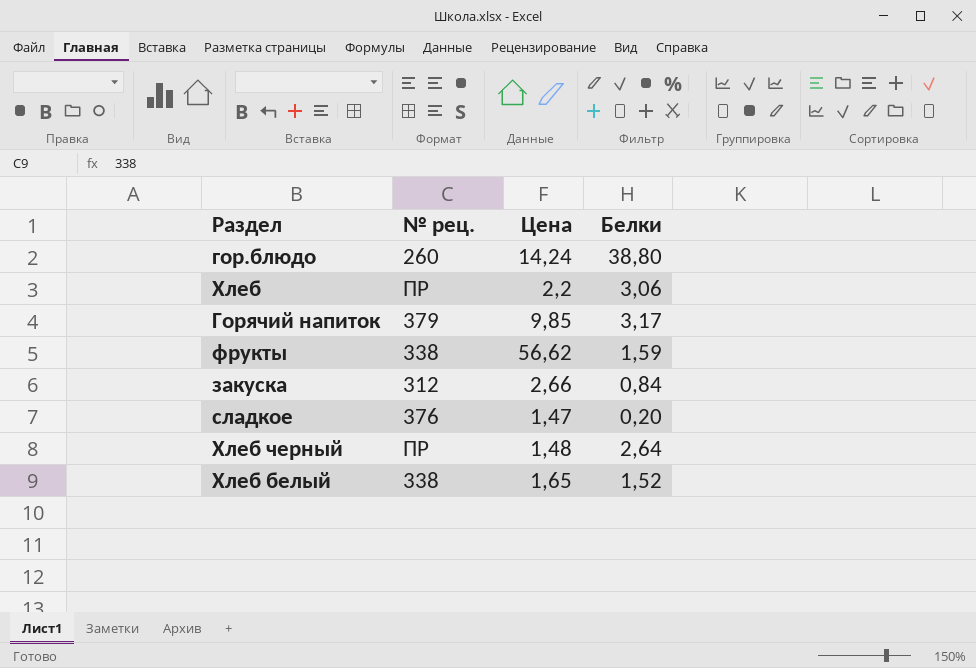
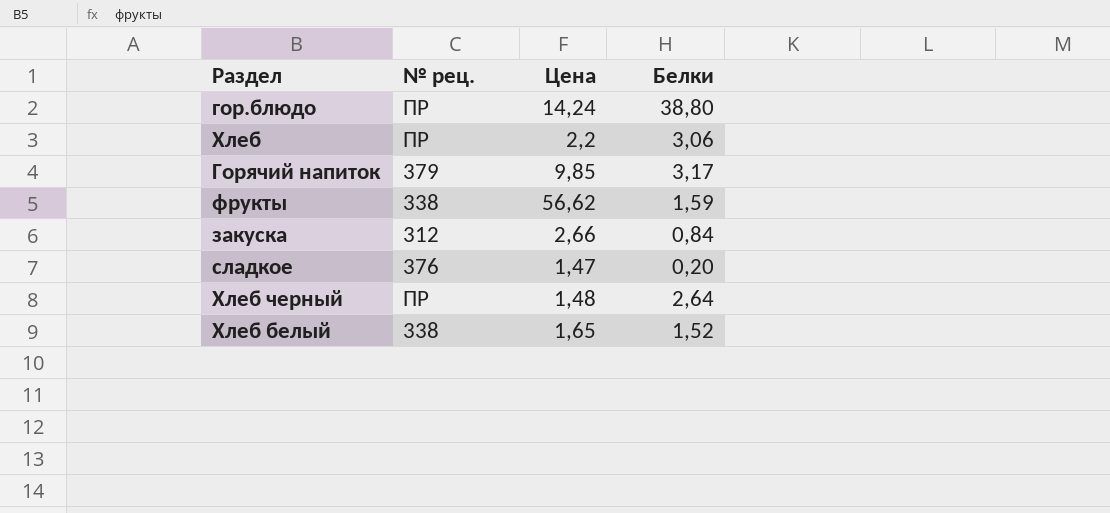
гор.блюдо | № рец.: 260 -> ПР

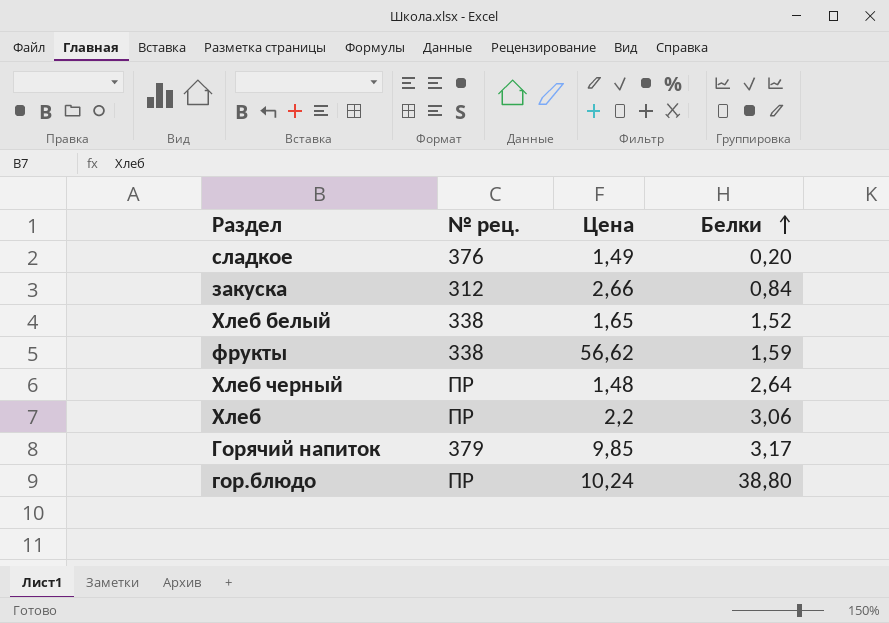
row order: none -> Белки ascending
сладкое | Цена: 1,47 -> 1,49
гор.блюдо | Цена: 14,24 -> 10,24

